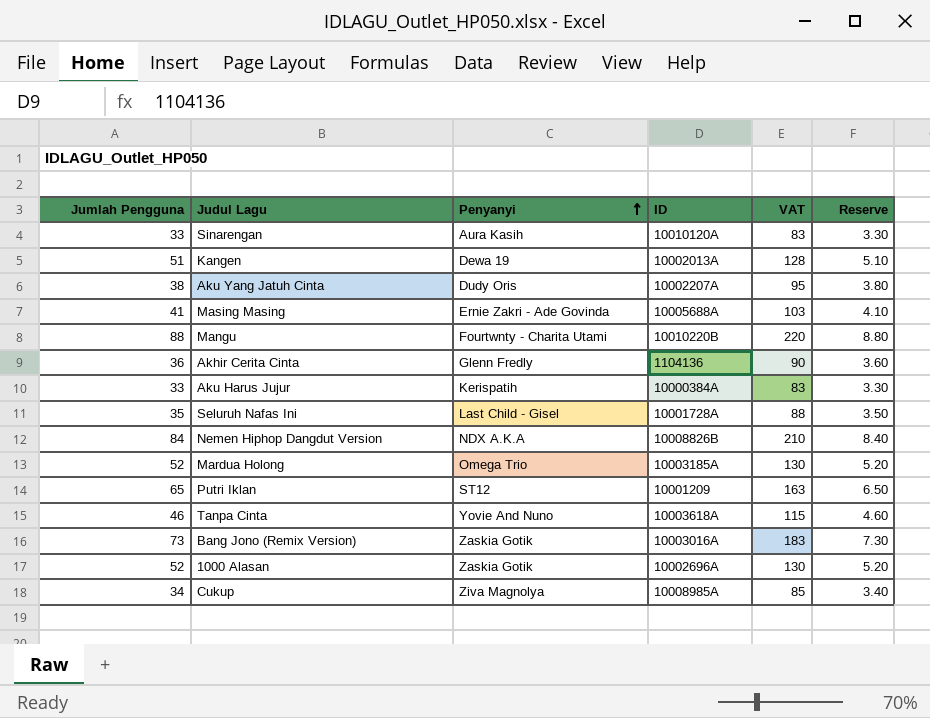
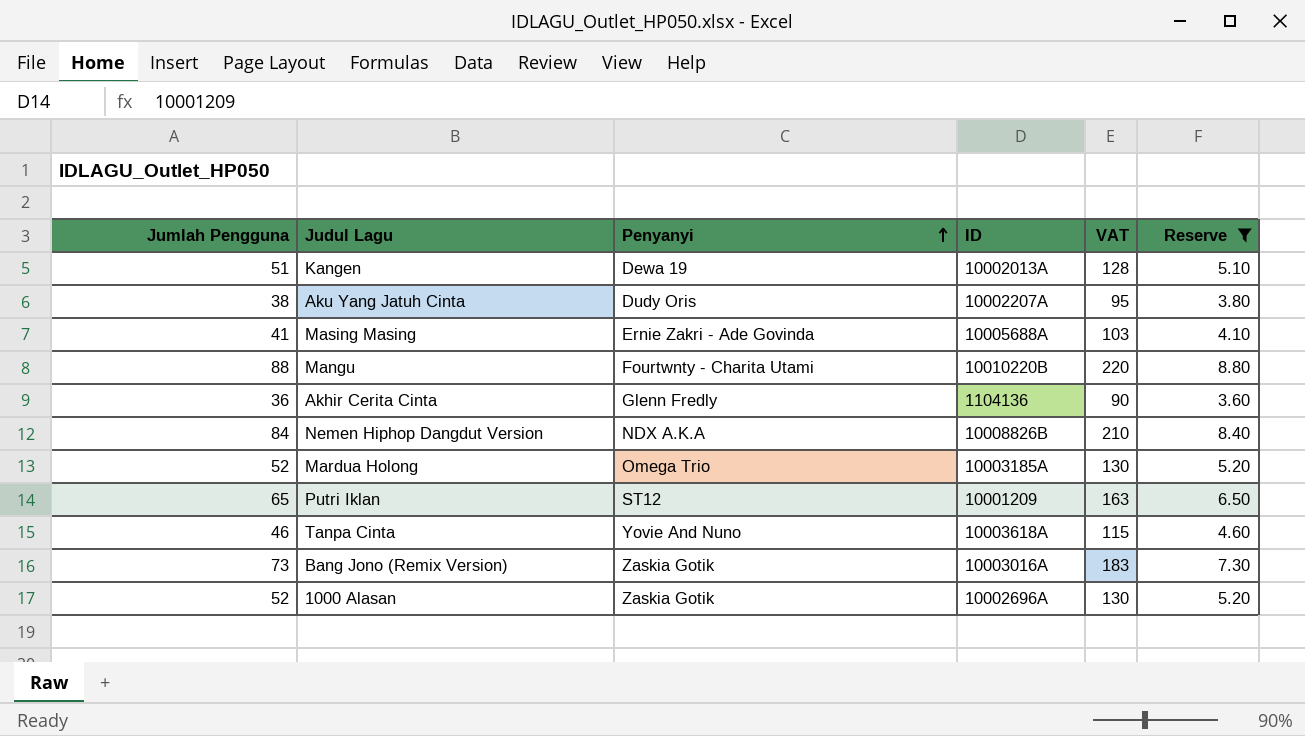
filter: none -> Reserve >= 3.60

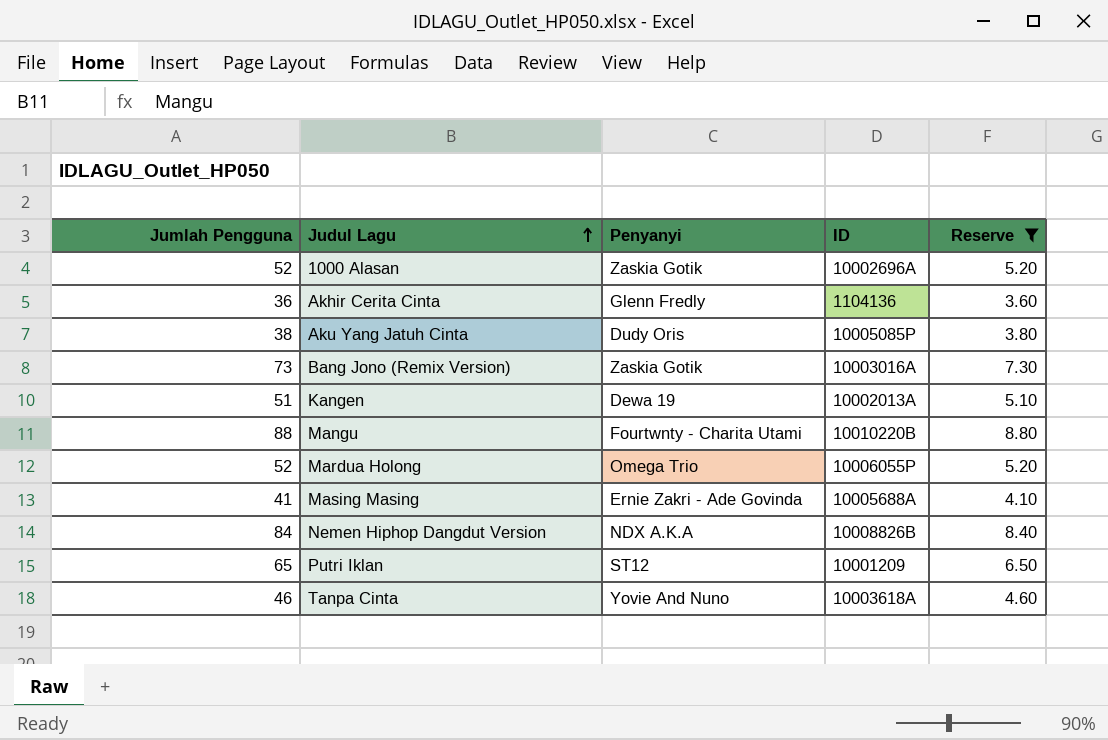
row order: Penyanyi ascending -> Judul Lagu ascending
column VAT | formula: [Jumlah Pengguna] * 2.5 -> none
Aku Yang Jatuh Cinta | ID: 10002207A -> 10005085P
Mardua Holong | ID: 10003185A -> 10006055P

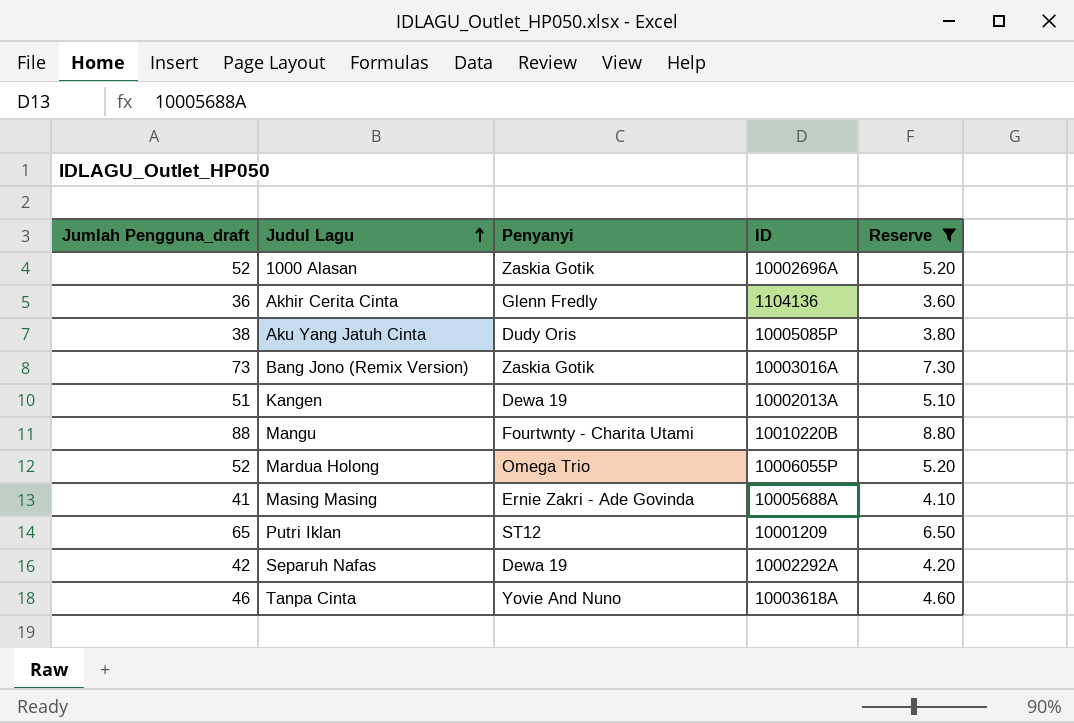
column name: Jumlah Pengguna -> Jumlah Pengguna_draft
row Nemen Hiphop Dangdut Version: 84 | NDX A.K.A | 10008826B | 8.40 -> none
row Separuh Nafas: none -> 42 | Dewa 19 | 10002292A | 4.20

